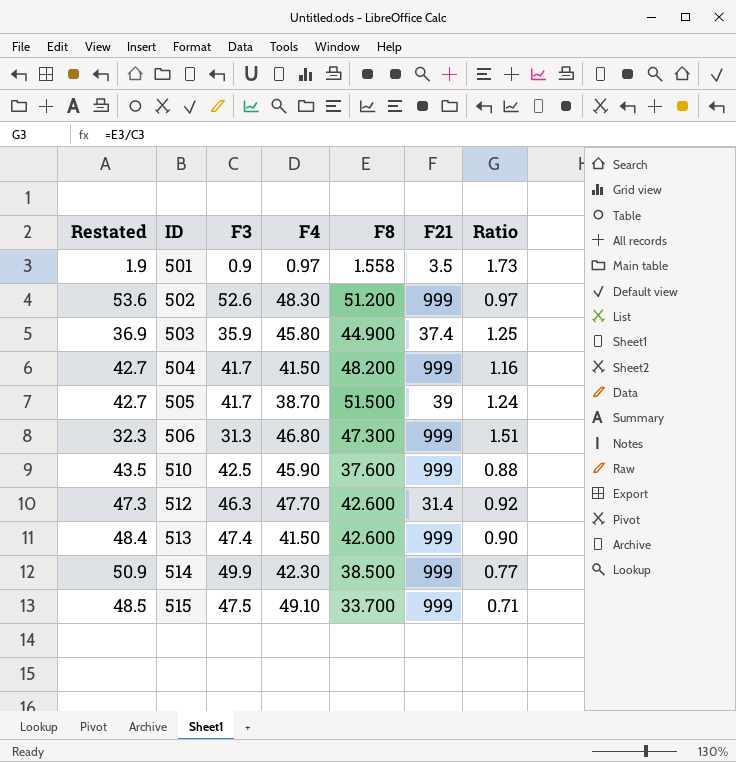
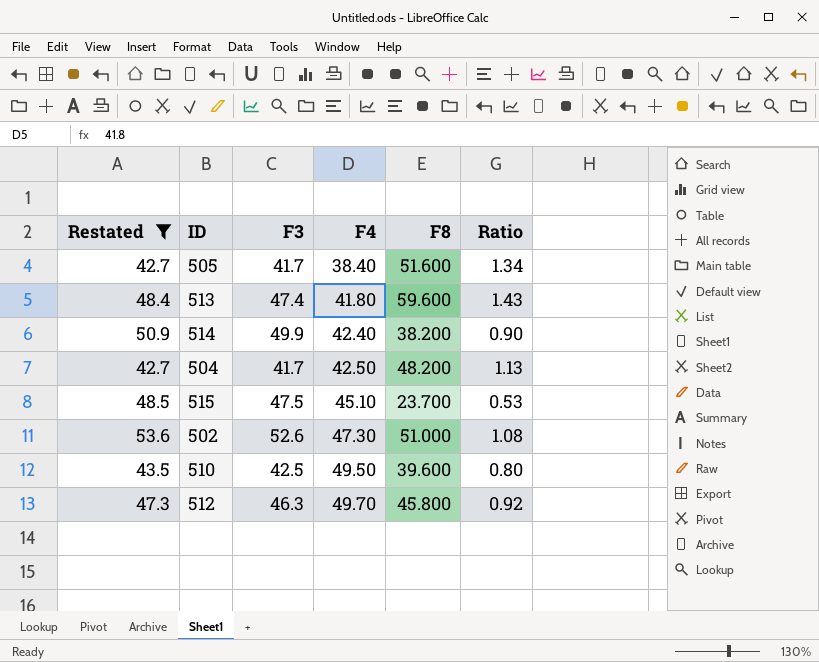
filter: none -> Restated >= 42.7
row order: ID ascending -> F4 ascending
column F21 | position: 6 -> none
column Ratio | formula: [F8] / [F3] -> [F8] / [F4]
505 | F4: 38.70 -> 38.40
505 | F8: 51.500 -> 51.600
513 | F4: 41.50 -> 41.80
513 | F8: 42.600 -> 59.600
514 | F4: 42.30 -> 42.40
514 | F8: 38.500 -> 38.200
504 | F4: 41.50 -> 42.50
515 | F4: 49.10 -> 45.10
515 | F8: 33.700 -> 23.700
502 | F4: 48.30 -> 47.30
502 | F8: 51.200 -> 51.000
510 | F4: 45.90 -> 49.50
510 | F8: 37.600 -> 39.600
512 | F4: 47.70 -> 49.70
512 | F8: 42.600 -> 45.800

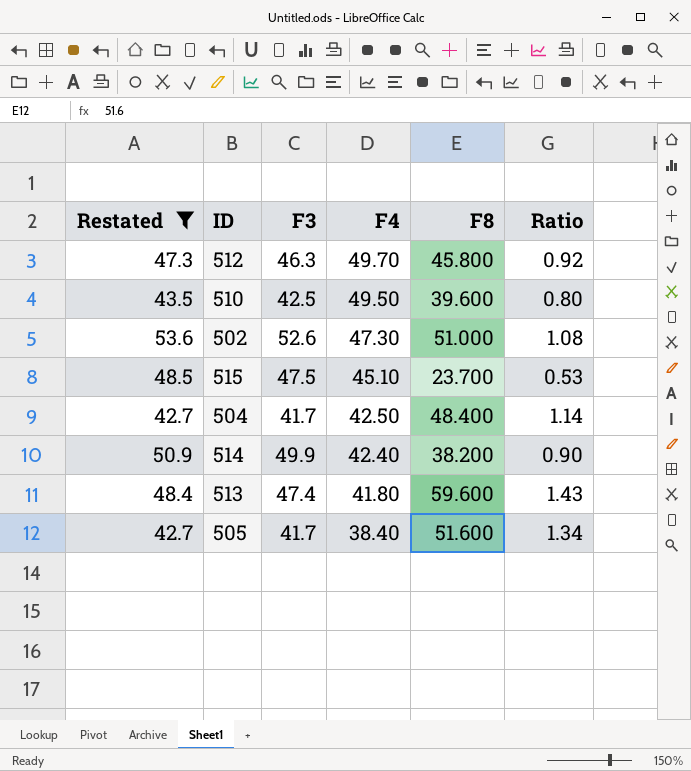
row order: F4 ascending -> F4 descending
504 | F8: 48.200 -> 48.400
504 | Ratio: 1.13 -> 1.14

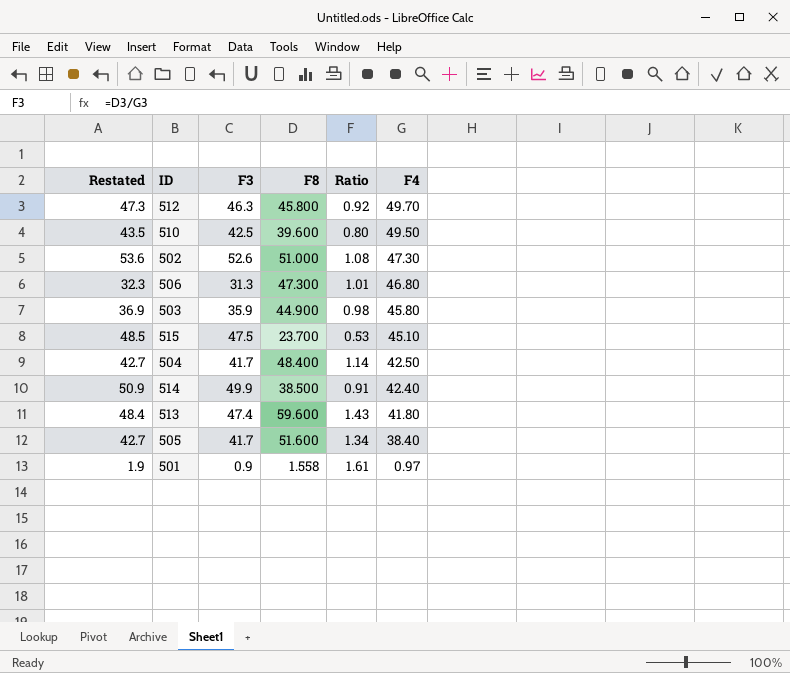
filter: Restated >= 42.7 -> none
column F4 | position: 4 -> 6
514 | F8: 38.200 -> 38.500
514 | Ratio: 0.90 -> 0.91

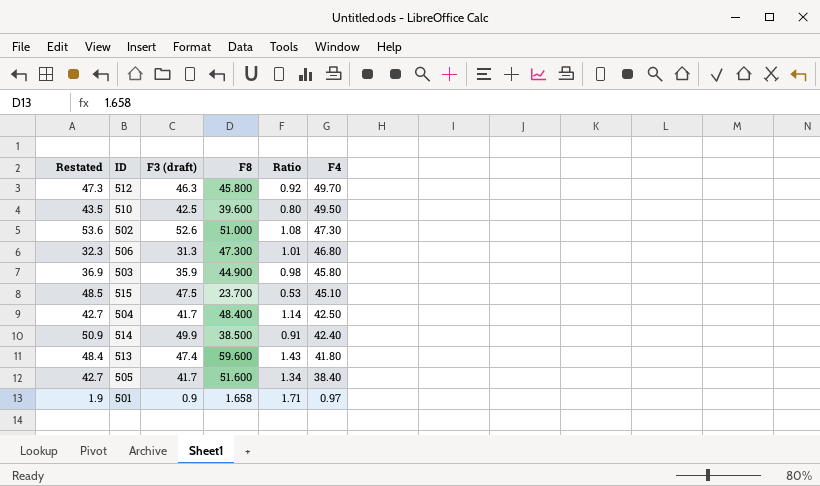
column name: F3 -> F3 (draft)
501 | F8: 1.558 -> 1.658
501 | Ratio: 1.61 -> 1.71

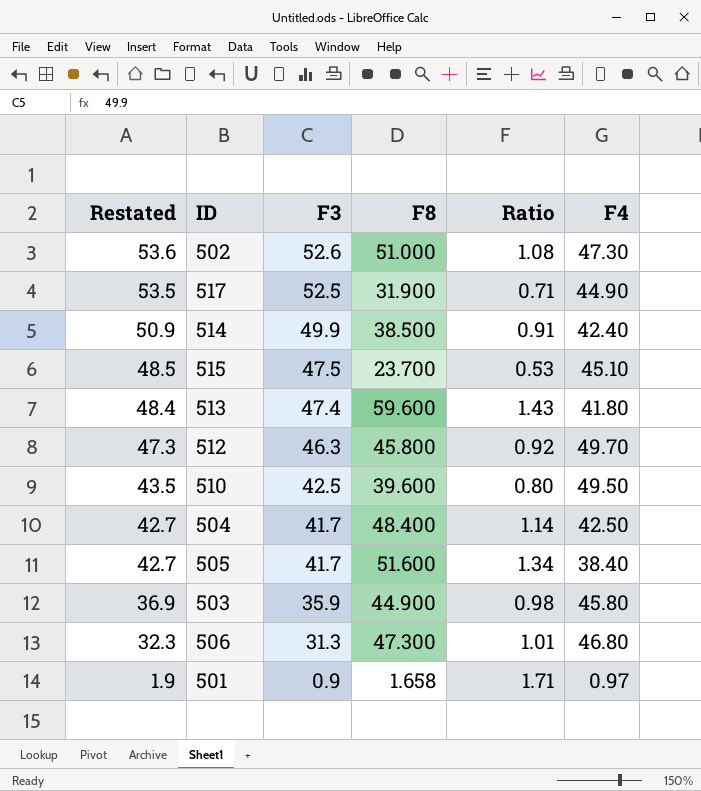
row order: F4 descending -> Restated descending
column name: F3 (draft) -> F3
row 517: none -> 53.5 | 52.5 | 31.900 | 0.71 | 44.90

